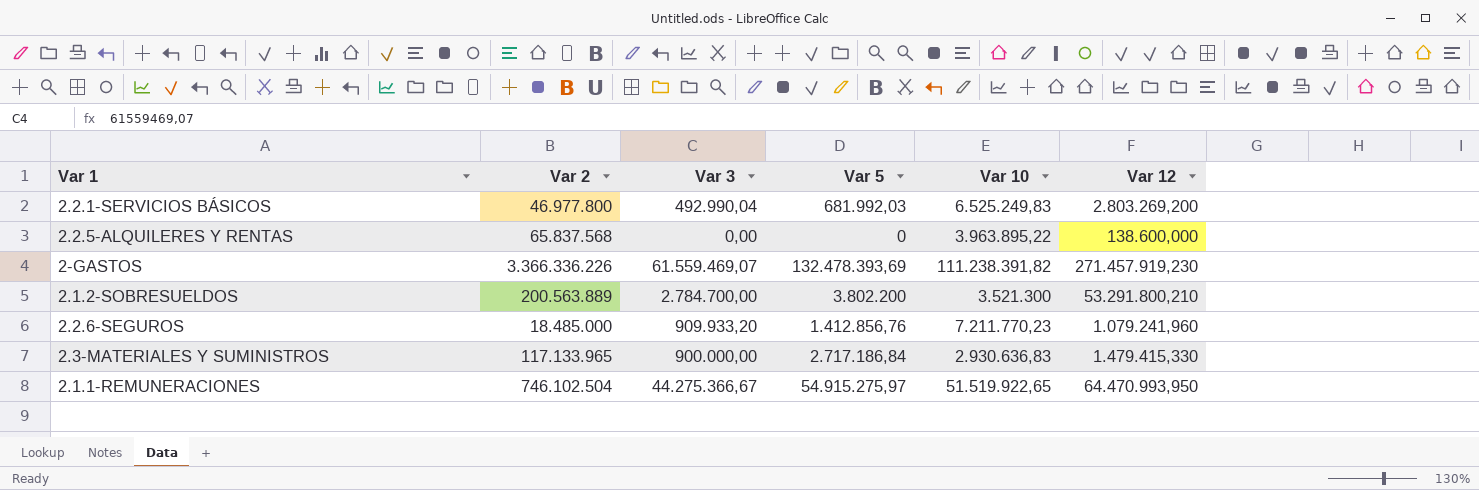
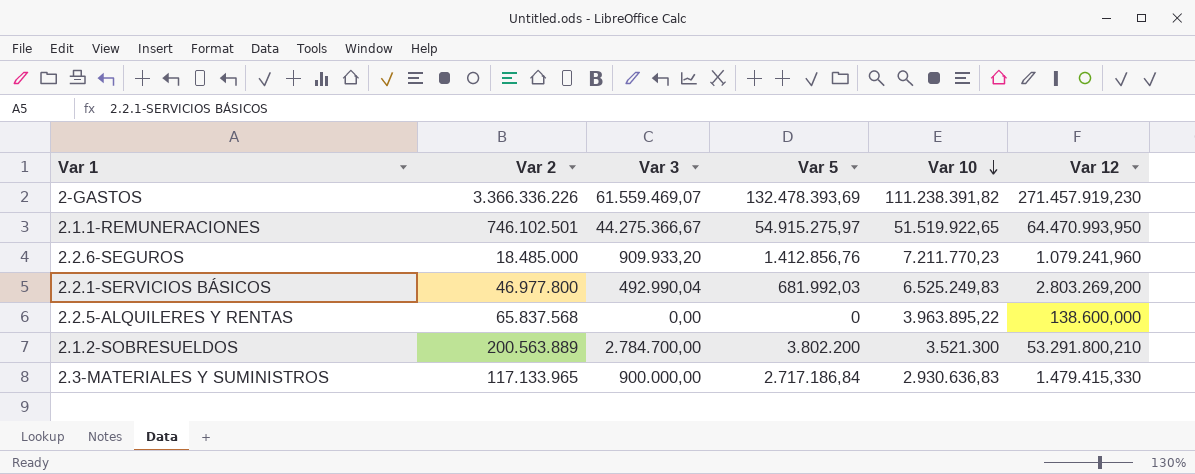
row order: none -> Var 10 descending
2.1.1-REMUNERACIONES | Var 2: 746.102.504 -> 746.102.501

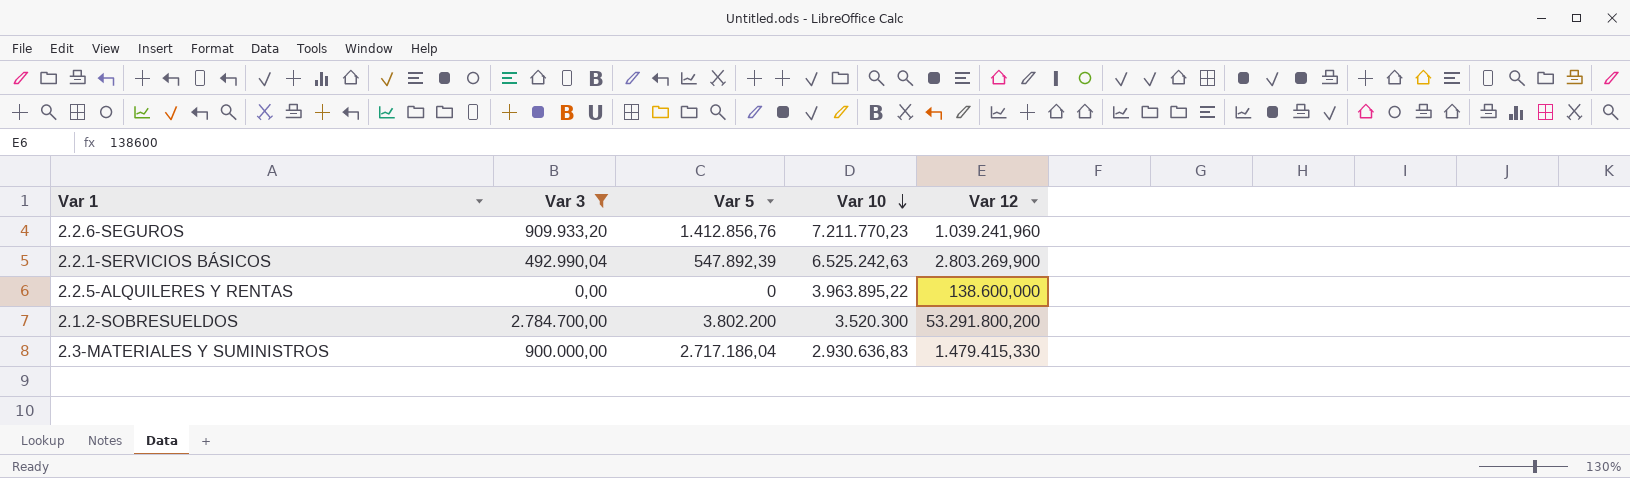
filter: none -> Var 3 <= 2.784.700,00
column Var 2 | position: 2 -> none
2.2.6-SEGUROS | Var 12: 1.079.241,960 -> 1.039.241,960
2.2.1-SERVICIOS BÁSICOS | Var 5: 681.992,03 -> 547.892,39
2.2.1-SERVICIOS BÁSICOS | Var 10: 6.525.249,83 -> 6.525.242,63
2.2.1-SERVICIOS BÁSICOS | Var 12: 2.803.269,200 -> 2.803.269,900
2.1.2-SOBRESUELDOS | Var 10: 3.521.300 -> 3.520.300
2.1.2-SOBRESUELDOS | Var 12: 53.291.800,210 -> 53.291.800,200
2.3-MATERIALES Y SUMINISTROS | Var 5: 2.717.186,84 -> 2.717.186,04

